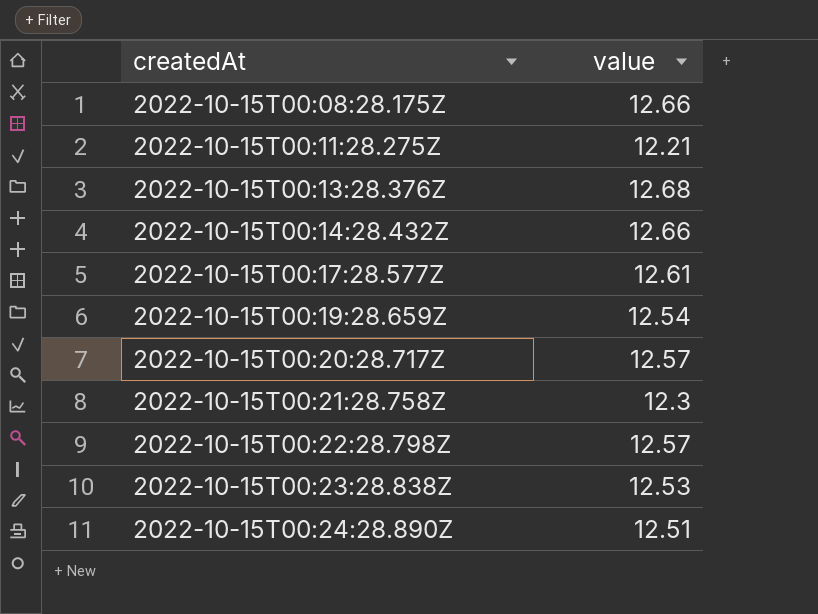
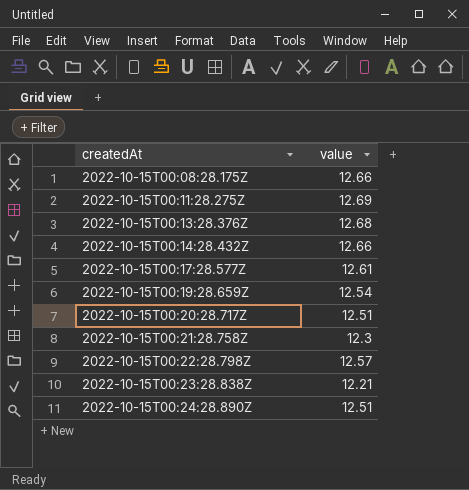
2022-10-15T00:11:28.275Z | value: 12.21 -> 12.69
2022-10-15T00:20:28.717Z | value: 12.57 -> 12.51
2022-10-15T00:23:28.838Z | value: 12.53 -> 12.21

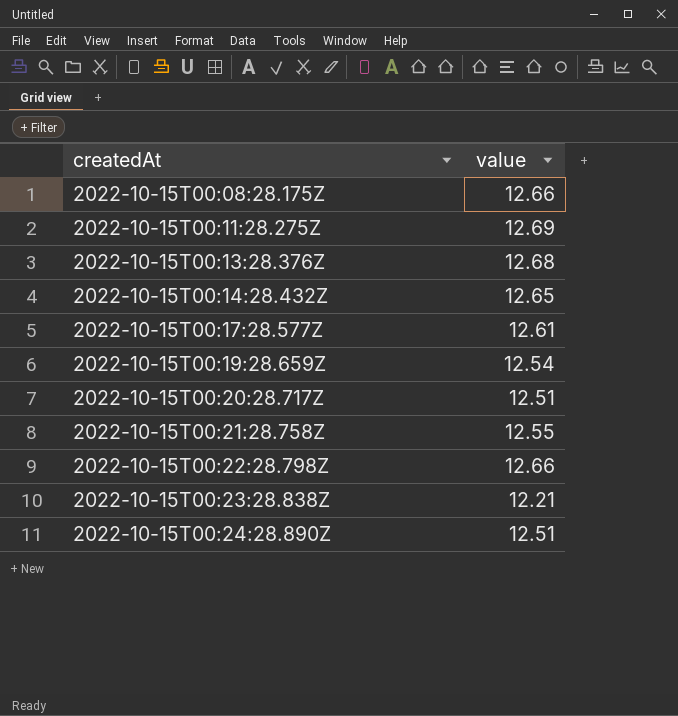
2022-10-15T00:14:28.432Z | value: 12.66 -> 12.65
2022-10-15T00:21:28.758Z | value: 12.3 -> 12.55
2022-10-15T00:22:28.798Z | value: 12.57 -> 12.66

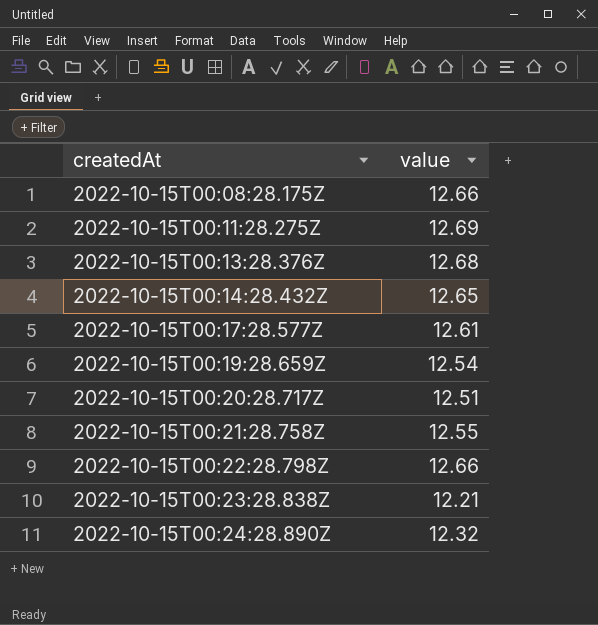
2022-10-15T00:24:28.890Z | value: 12.51 -> 12.32

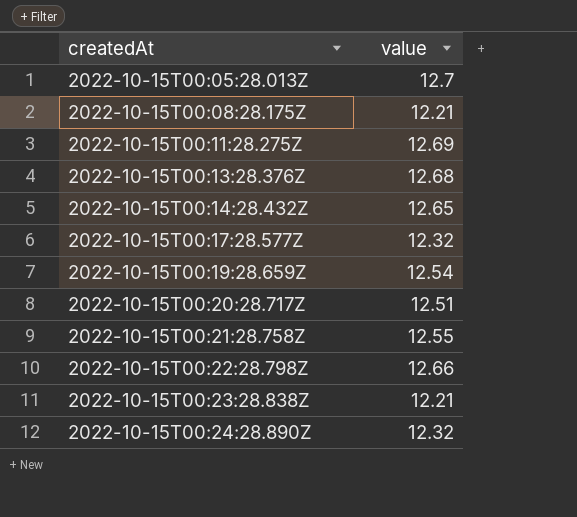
row 2022-10-15T00:05:28.013Z: none -> 12.7
2022-10-15T00:08:28.175Z | value: 12.66 -> 12.21
2022-10-15T00:17:28.577Z | value: 12.61 -> 12.32

